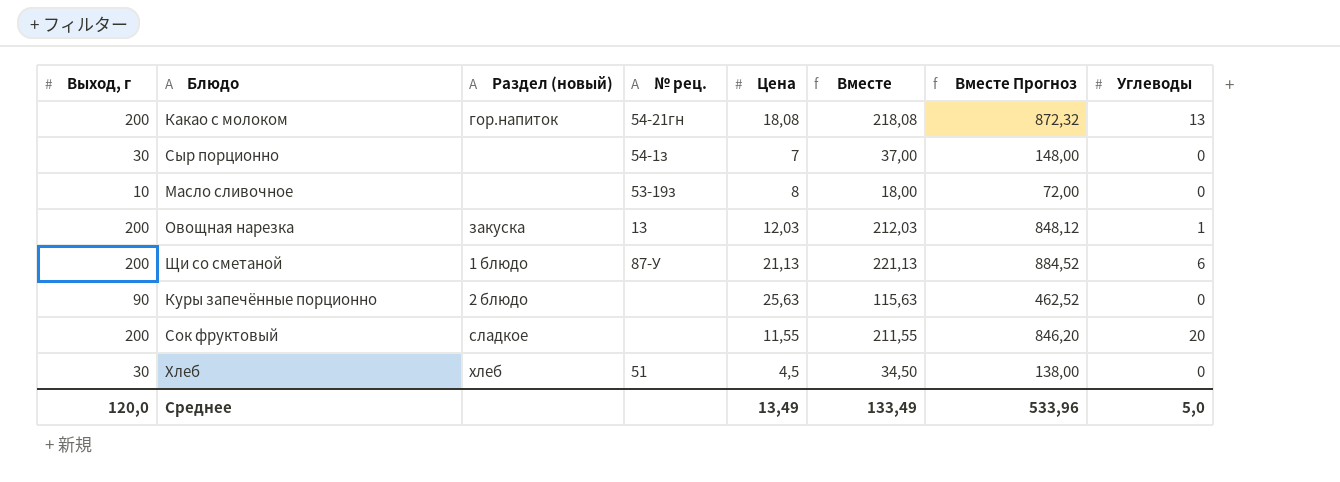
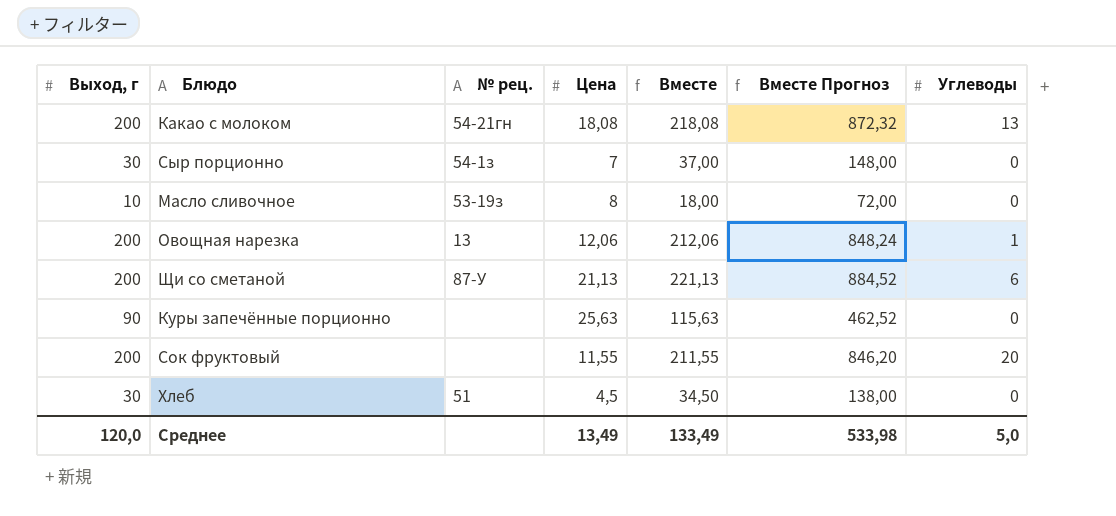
column Раздел (новый) | position: 3 -> none
Овощная нарезка | Цена: 12,03 -> 12,06
Овощная нарезка | Вместе: 212,03 -> 212,06
Овощная нарезка | Вместе Прогноз: 848,12 -> 848,24
Среднее | Вместе Прогноз: 533,96 -> 533,98

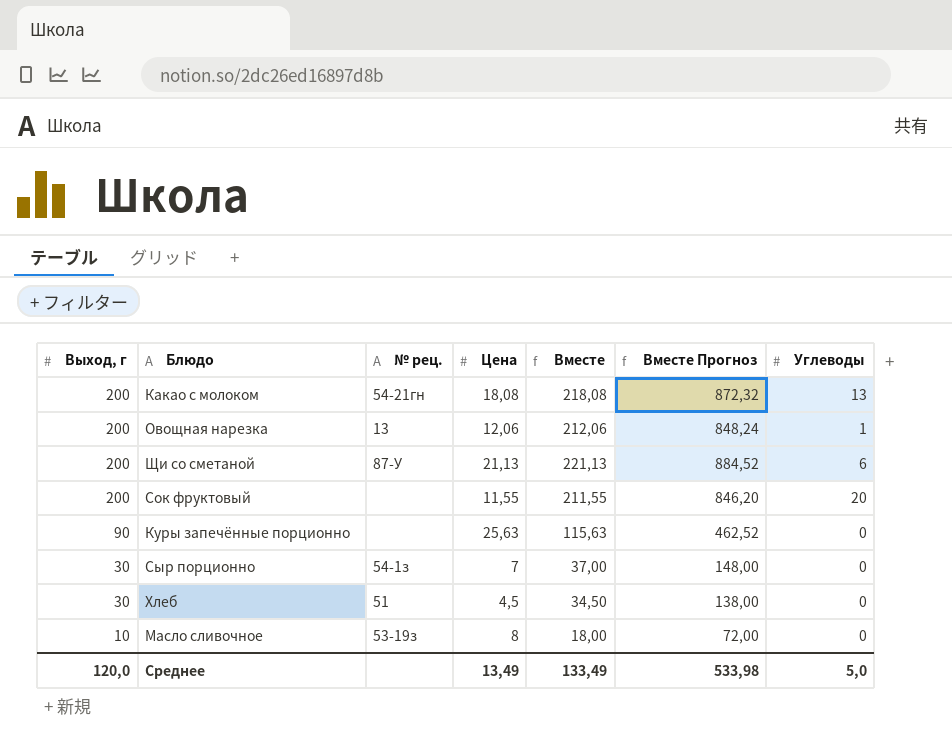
row order: none -> Выход, г descending

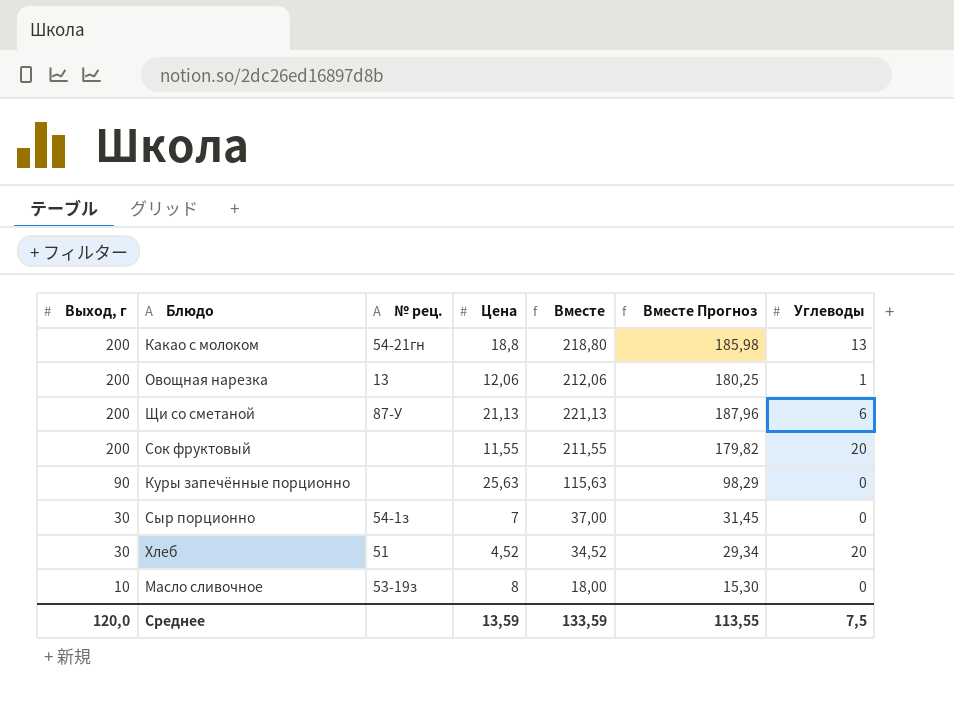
column Вместе Прогноз | formula: [Вместе] * 4 -> [Вместе] * 0,85
Какао с молоком | Цена: 18,08 -> 18,8
Какао с молоком | Вместе: 218,08 -> 218,80
Хлеб | Цена: 4,5 -> 4,52
Хлеб | Вместе: 34,50 -> 34,52
Хлеб | Углеводы: 0 -> 20
Среднее | Цена: 13,49 -> 13,59
Среднее | Вместе: 133,49 -> 133,59
Среднее | Вместе Прогноз: 533,98 -> 113,55
Среднее | Углеводы: 5,0 -> 7,5

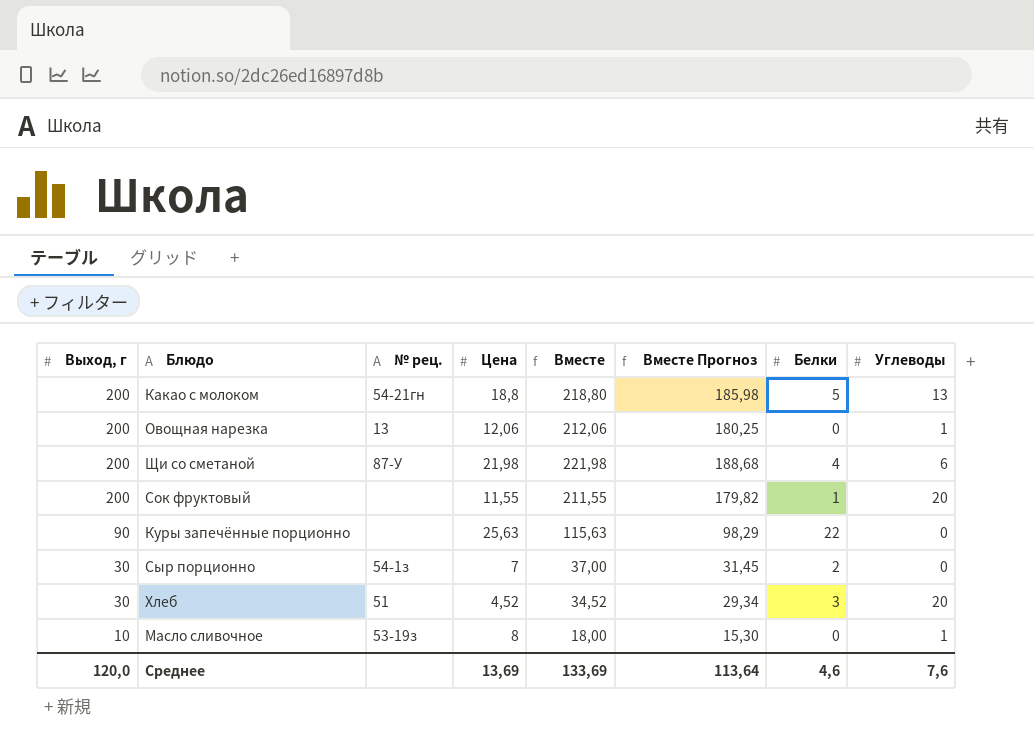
column Белки | position: none -> 7
Щи со сметаной | Цена: 21,13 -> 21,98
Щи со сметаной | Вместе: 221,13 -> 221,98
Щи со сметаной | Вместе Прогноз: 187,96 -> 188,68
Масло сливочное | Углеводы: 0 -> 1
Среднее | Цена: 13,59 -> 13,69
Среднее | Вместе: 133,59 -> 133,69
Среднее | Вместе Прогноз: 113,55 -> 113,64
Среднее | Углеводы: 7,5 -> 7,6

